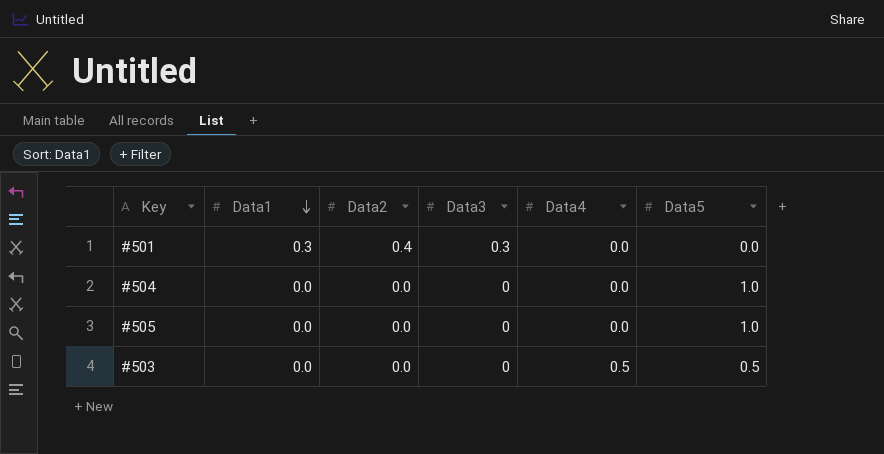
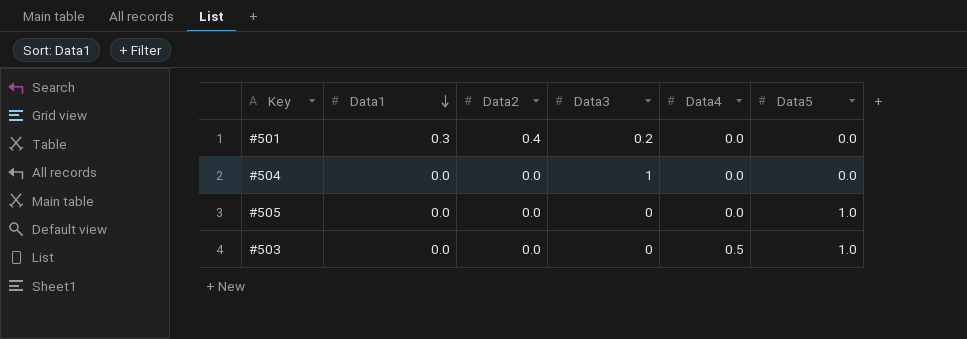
#501 | Data3: 0.3 -> 0.2
#504 | Data3: 0 -> 1
#504 | Data5: 1.0 -> 0.0
#503 | Data5: 0.5 -> 1.0

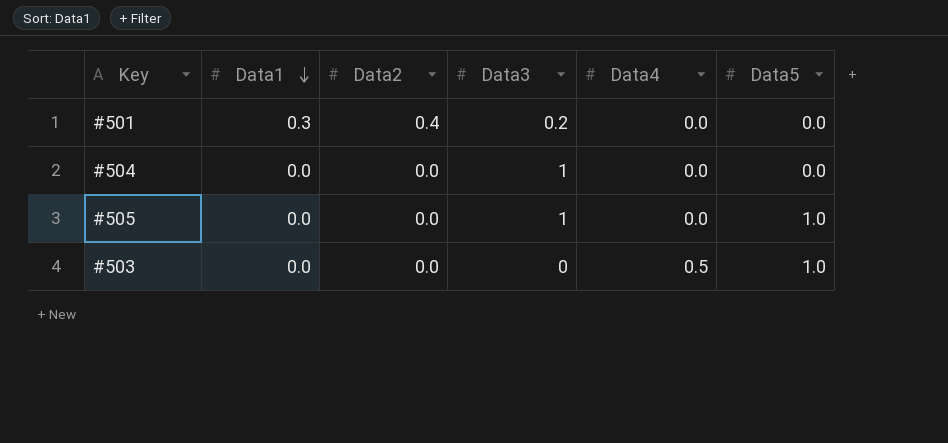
#505 | Data3: 0 -> 1

